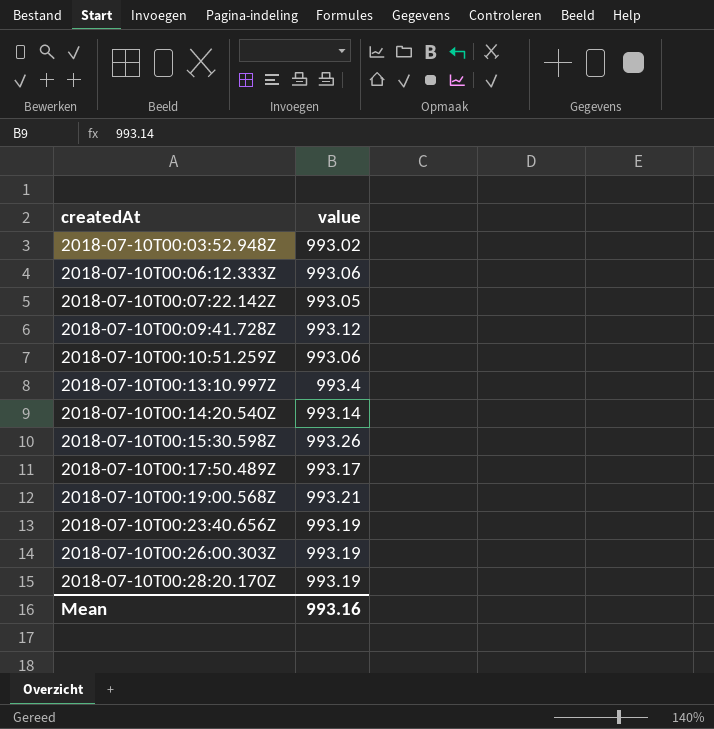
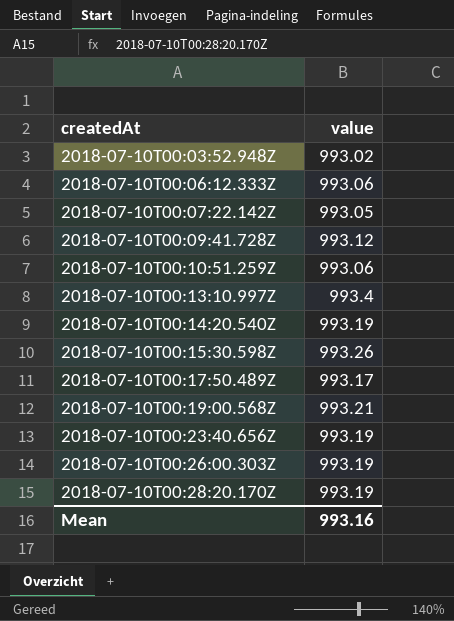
2018-07-10T00:14:20.540Z | value: 993.14 -> 993.19

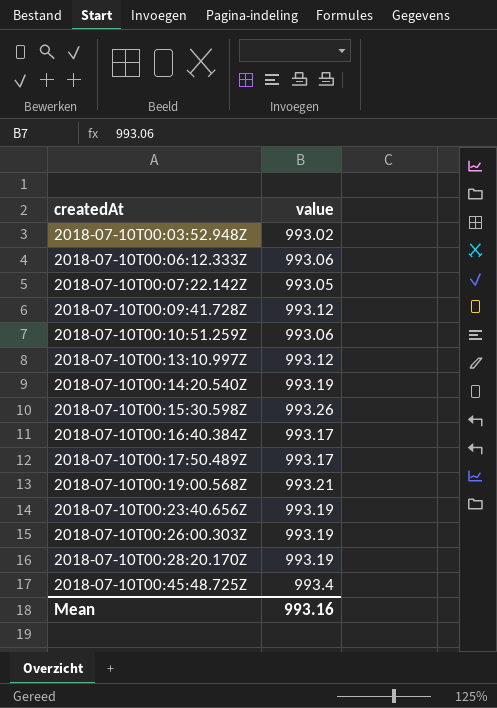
2018-07-10T00:13:10.997Z | value: 993.4 -> 993.12
row 2018-07-10T00:16:40.384Z: none -> 993.17
row 2018-07-10T00:45:48.725Z: none -> 993.4

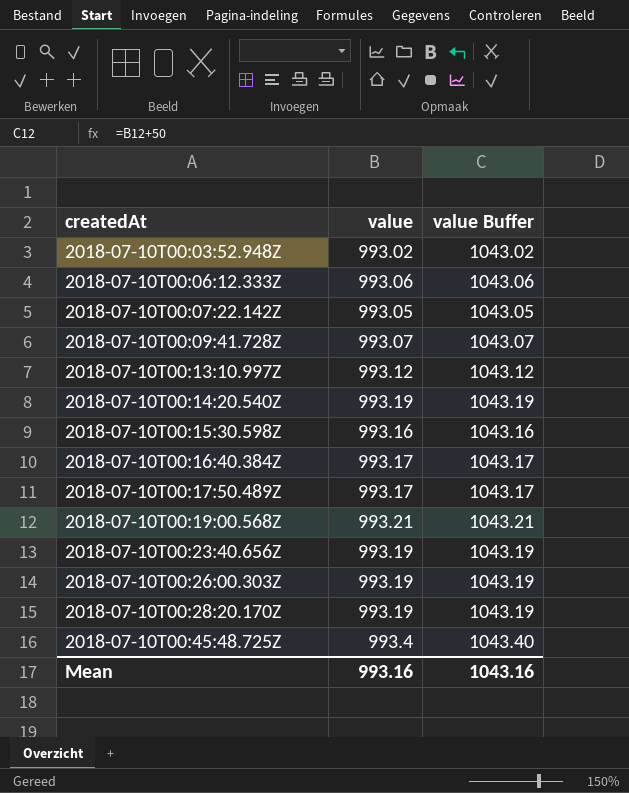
column value Buffer | formula: none -> [value] + 50
row 2018-07-10T00:10:51.259Z: 993.06 -> none
2018-07-10T00:09:41.728Z | value: 993.12 -> 993.07
2018-07-10T00:15:30.598Z | value: 993.26 -> 993.16

